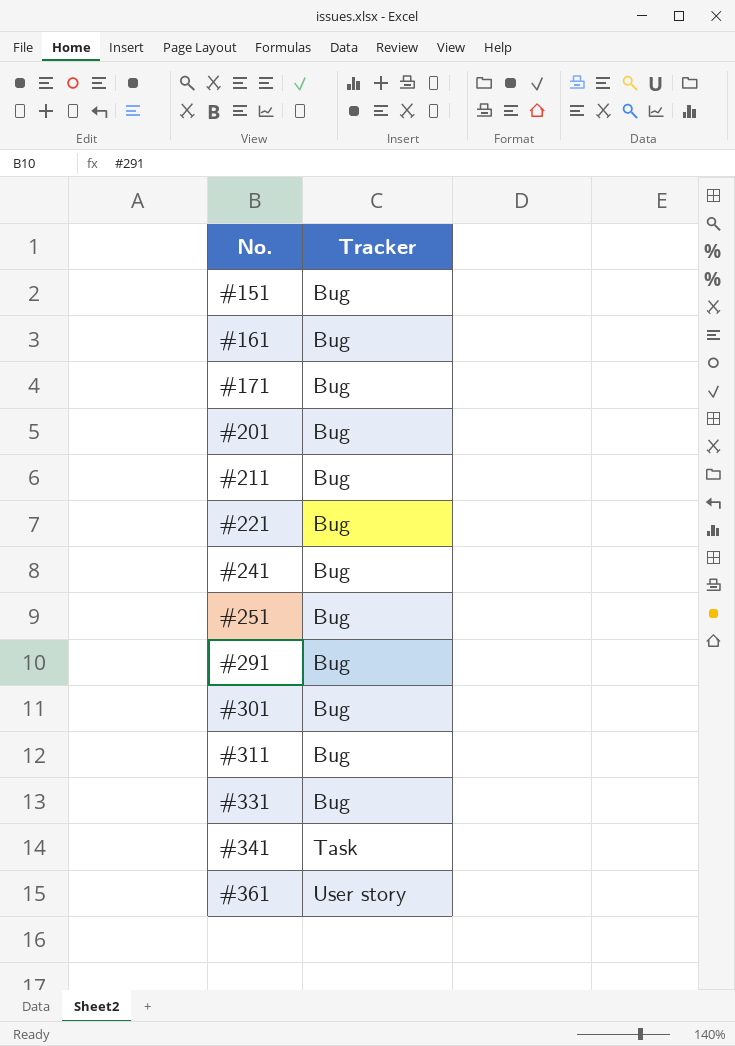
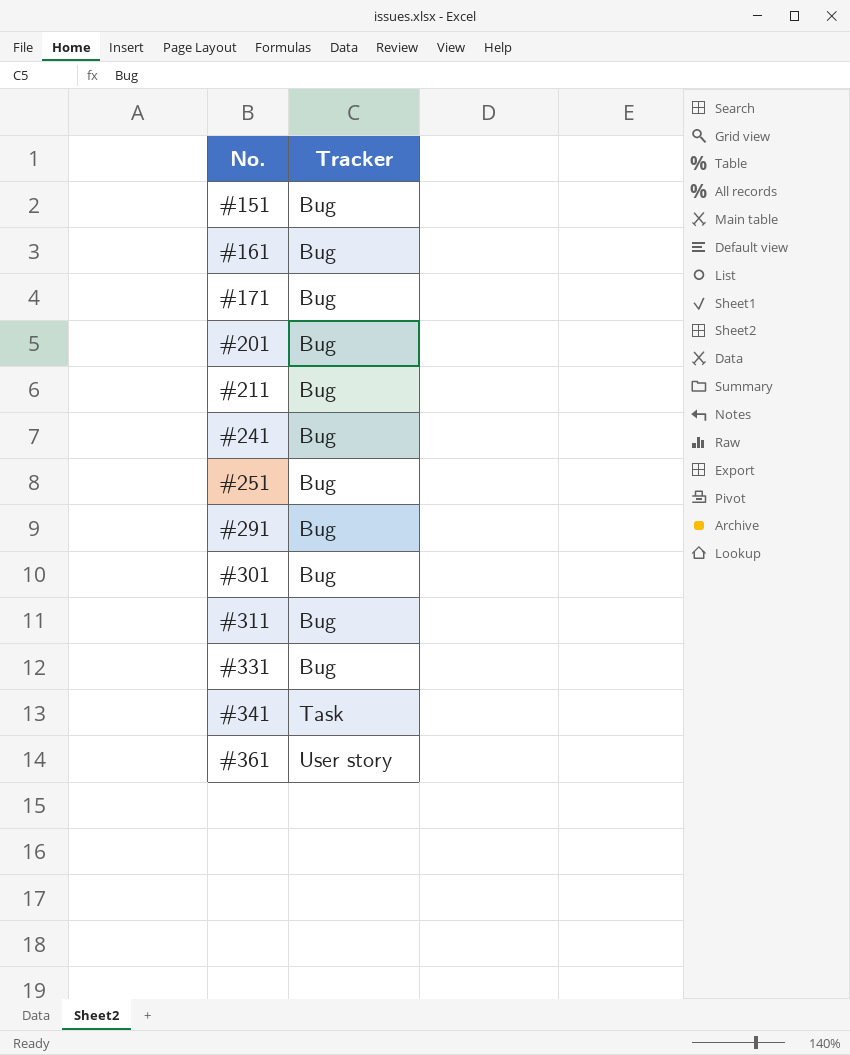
row #221: Bug -> none

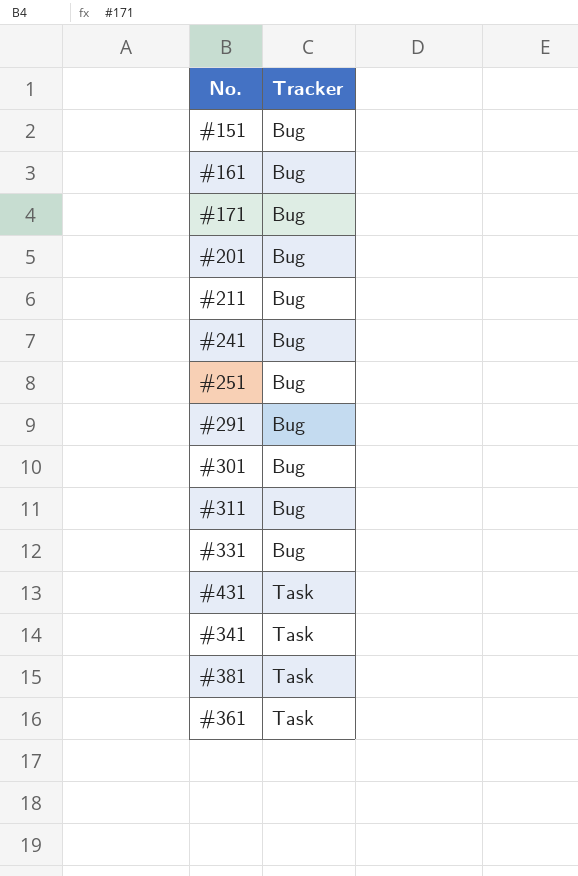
row #431: none -> Task
row #381: none -> Task
#361 | Tracker: User story -> Task

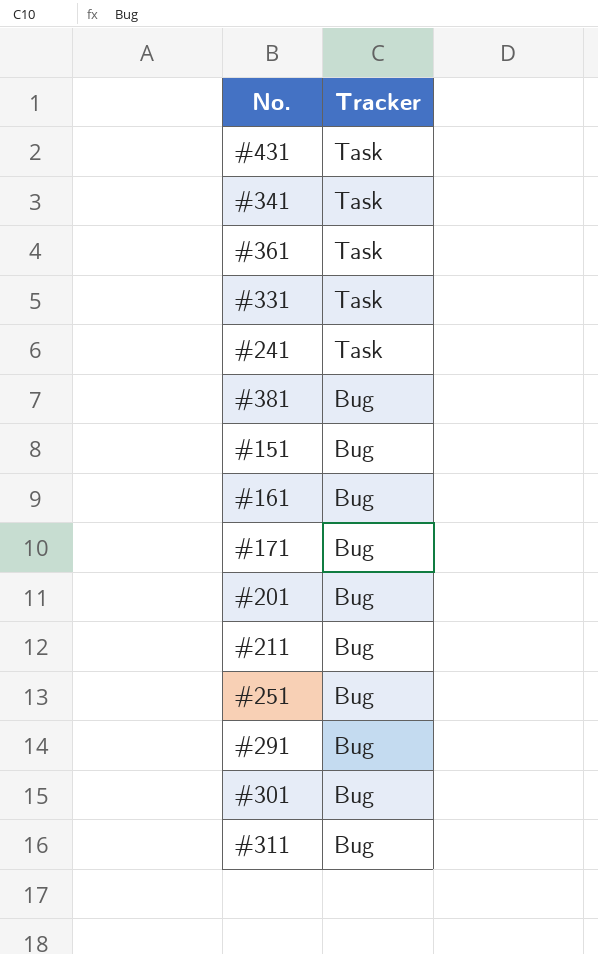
row order: Tracker ascending -> Tracker descending
#331 | Tracker: Bug -> Task
#241 | Tracker: Bug -> Task
#381 | Tracker: Task -> Bug

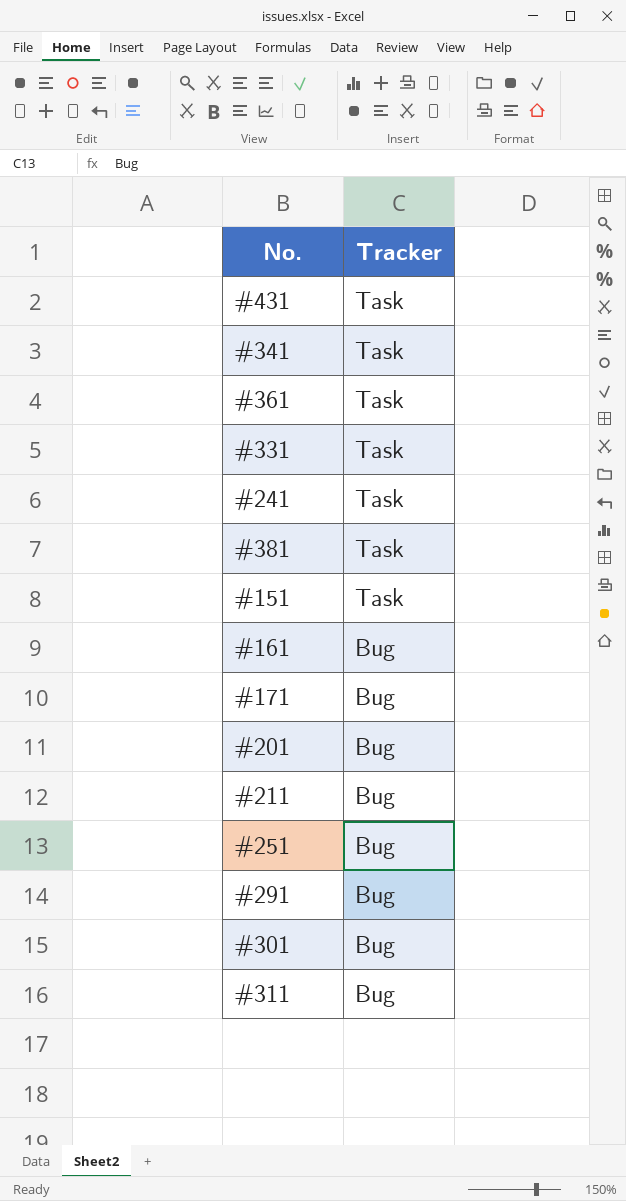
#381 | Tracker: Bug -> Task
#151 | Tracker: Bug -> Task

